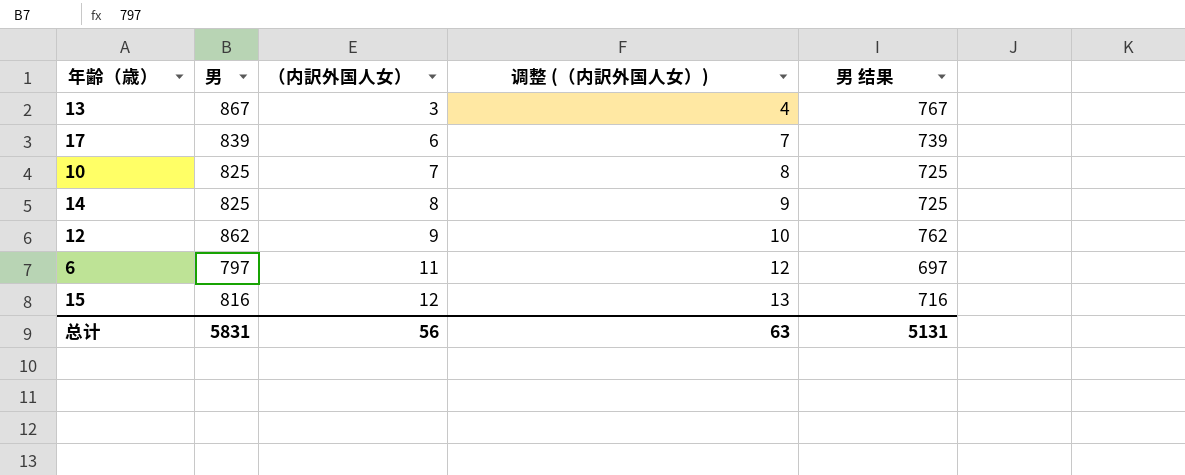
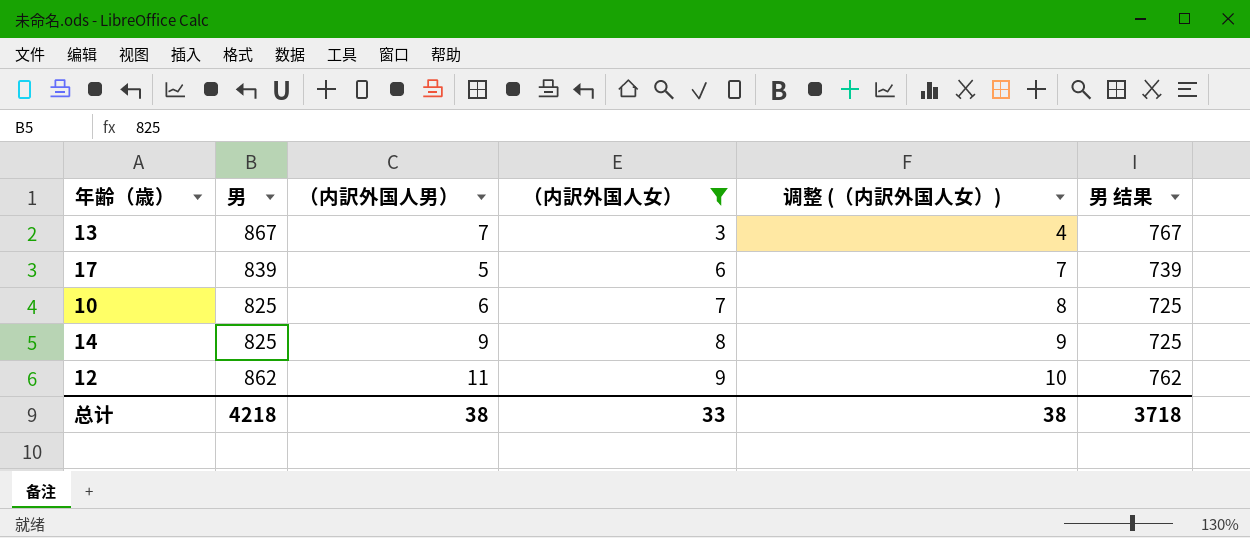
filter: none -> （内訳外国人女） <= 9
column （内訳外国人男） | position: none -> 3
总计 | 男: 5831 -> 4218
总计 | （内訳外国人女）: 56 -> 33
总计 | 调整 (（内訳外国人女）): 63 -> 38
总计 | 男 结果: 5131 -> 3718

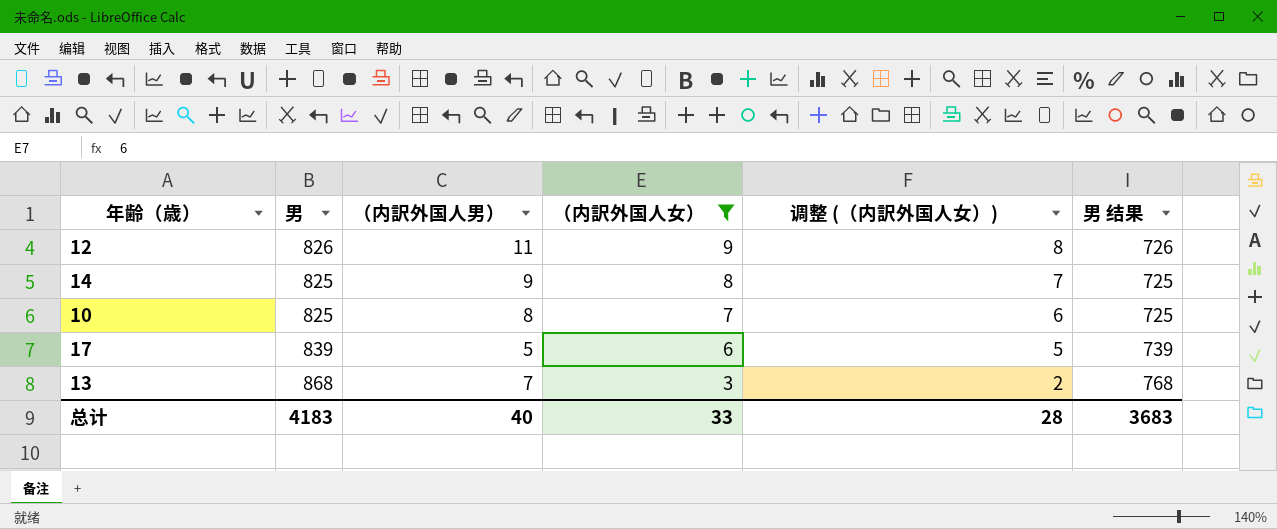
row order: （内訳外国人女） ascending -> （内訳外国人女） descending
column 调整 (（内訳外国人女）) | formula: [（内訳外国人女）] + 1 -> [（内訳外国人女）] - 1
12 | 男: 862 -> 826
12 | 男 结果: 762 -> 726
10 | （内訳外国人男）: 6 -> 8
13 | 男: 867 -> 868
13 | 男 结果: 767 -> 768
总计 | 男: 4218 -> 4183
总计 | （内訳外国人男）: 38 -> 40
总计 | 调整 (（内訳外国人女）): 38 -> 28
总计 | 男 结果: 3718 -> 3683

